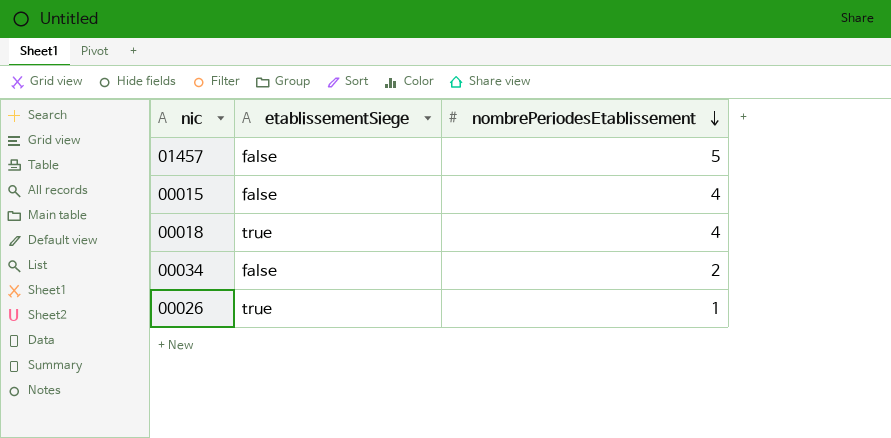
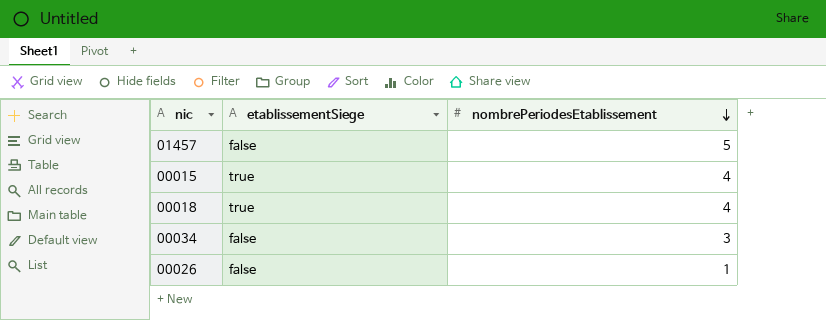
00015 | etablissementSiege: false -> true
00034 | nombrePeriodesEtablissement: 2 -> 3
00026 | etablissementSiege: true -> false

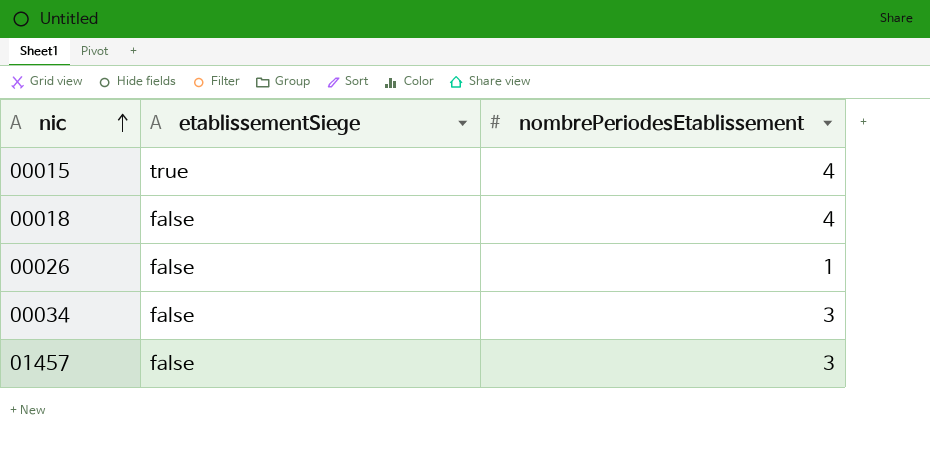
row order: nombrePeriodesEtablissement descending -> nic ascending
00018 | etablissementSiege: true -> false
01457 | nombrePeriodesEtablissement: 5 -> 3

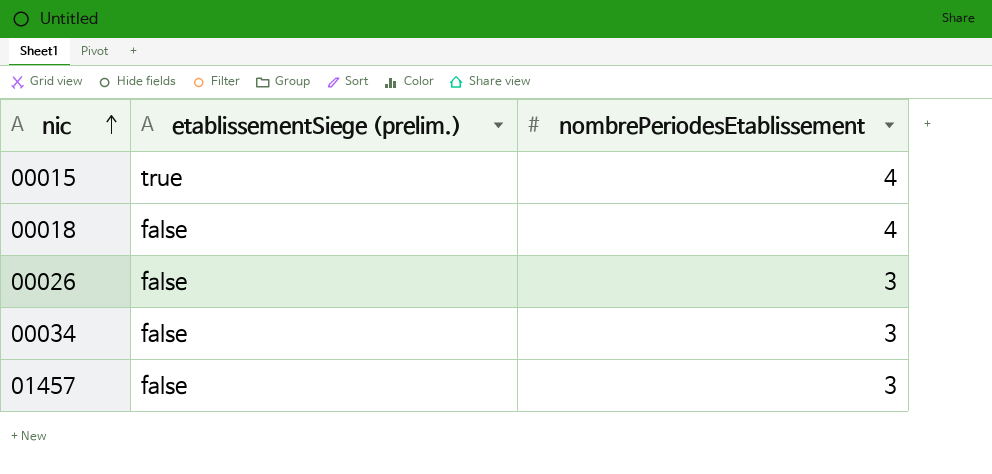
column name: etablissementSiege -> etablissementSiege (prelim.)
00026 | nombrePeriodesEtablissement: 1 -> 3

